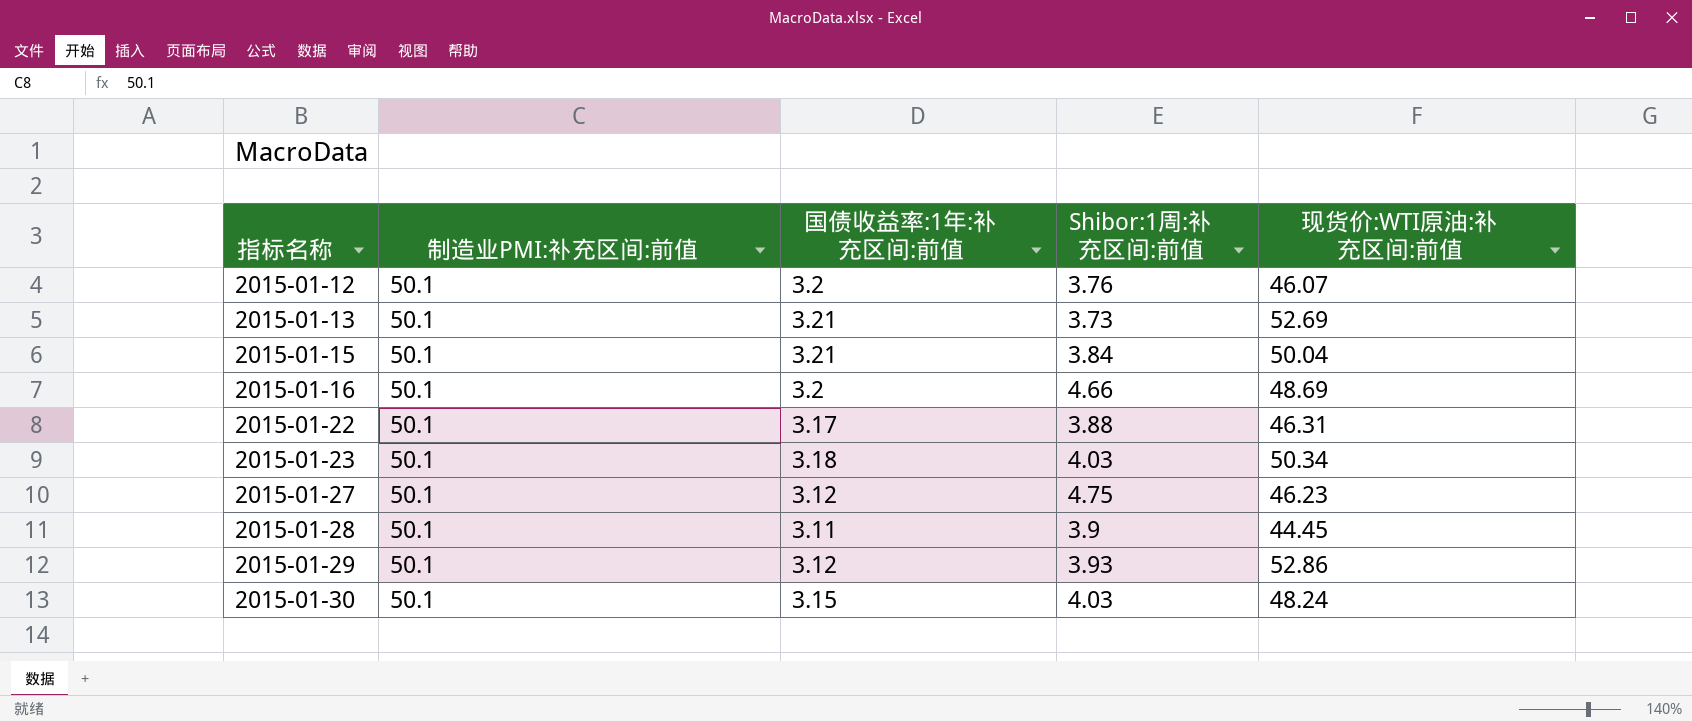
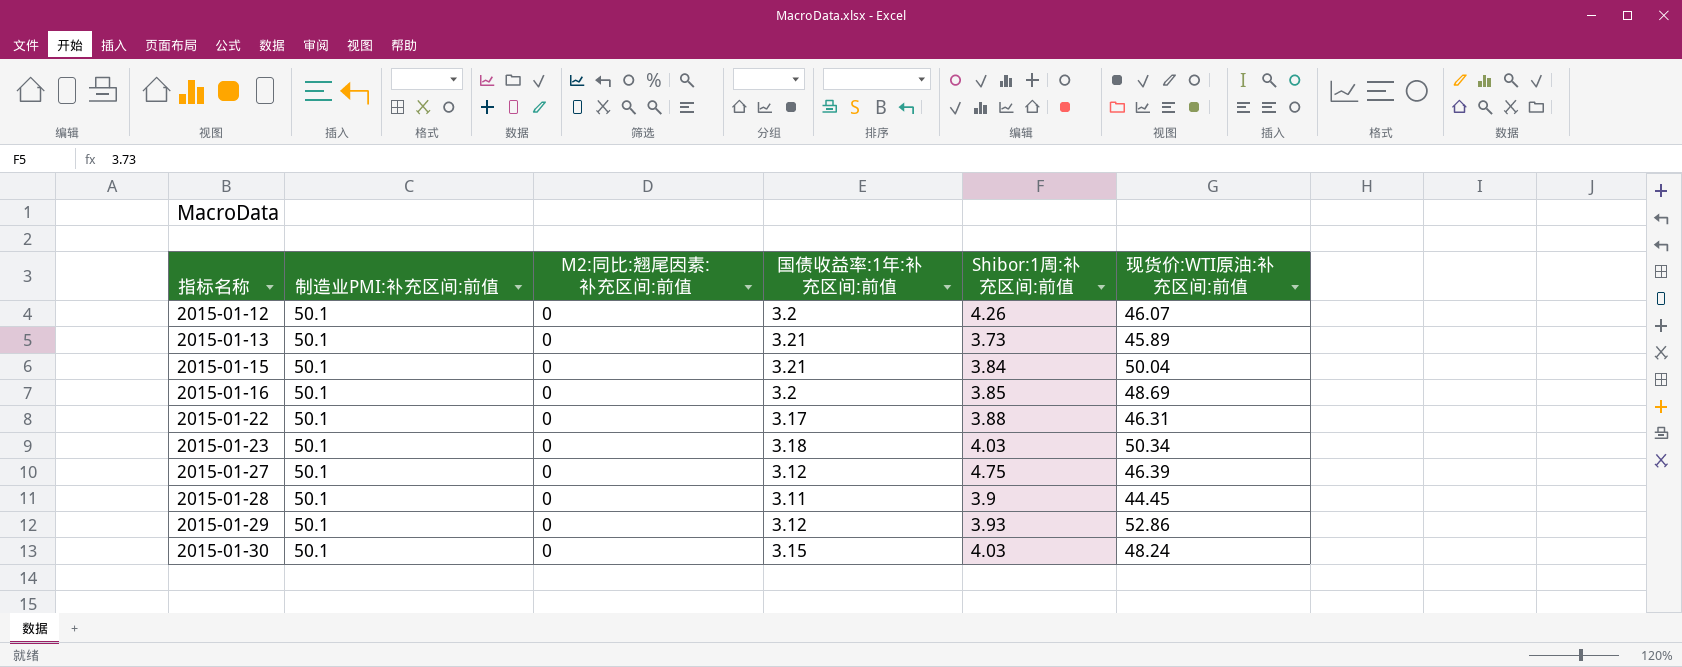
column M2:同比:翘尾因素:补充区间:前值 | position: none -> 3
2015-01-12 | Shibor:1周:补充区间:前值: 3.76 -> 4.26
2015-01-13 | 现货价:WTI原油:补充区间:前值: 52.69 -> 45.89
2015-01-16 | Shibor:1周:补充区间:前值: 4.66 -> 3.85
2015-01-27 | 现货价:WTI原油:补充区间:前值: 46.23 -> 46.39

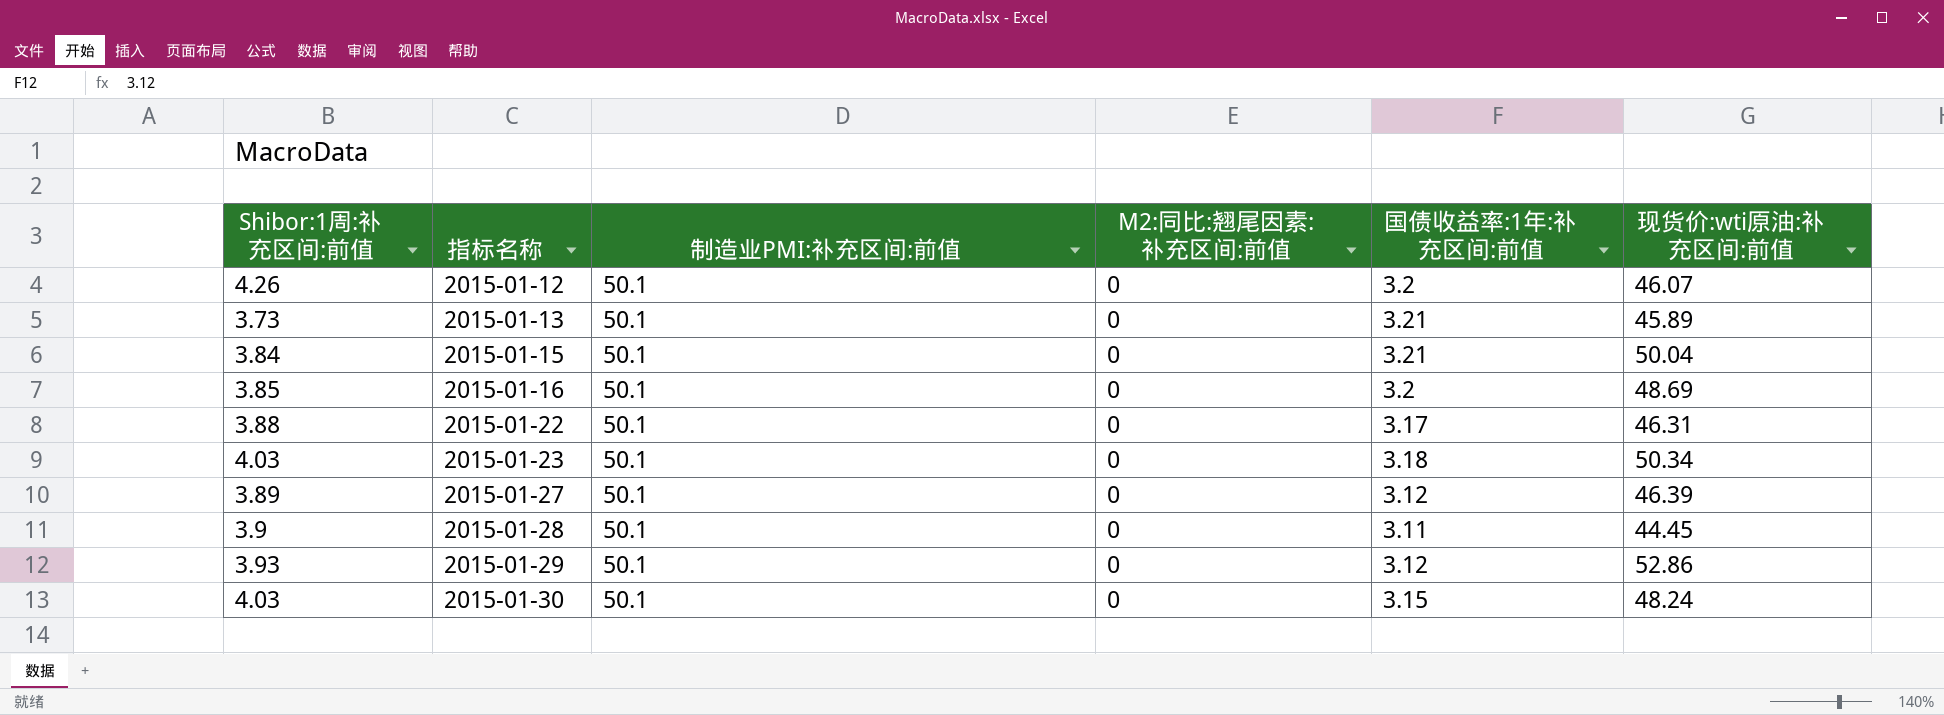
column Shibor:1周:补充区间:前值 | position: 5 -> 1
column name: 现货价:WTI原油:补充区间:前值 -> 现货价:wti原油:补充区间:前值
2015-01-27 | Shibor:1周:补充区间:前值: 4.75 -> 3.89

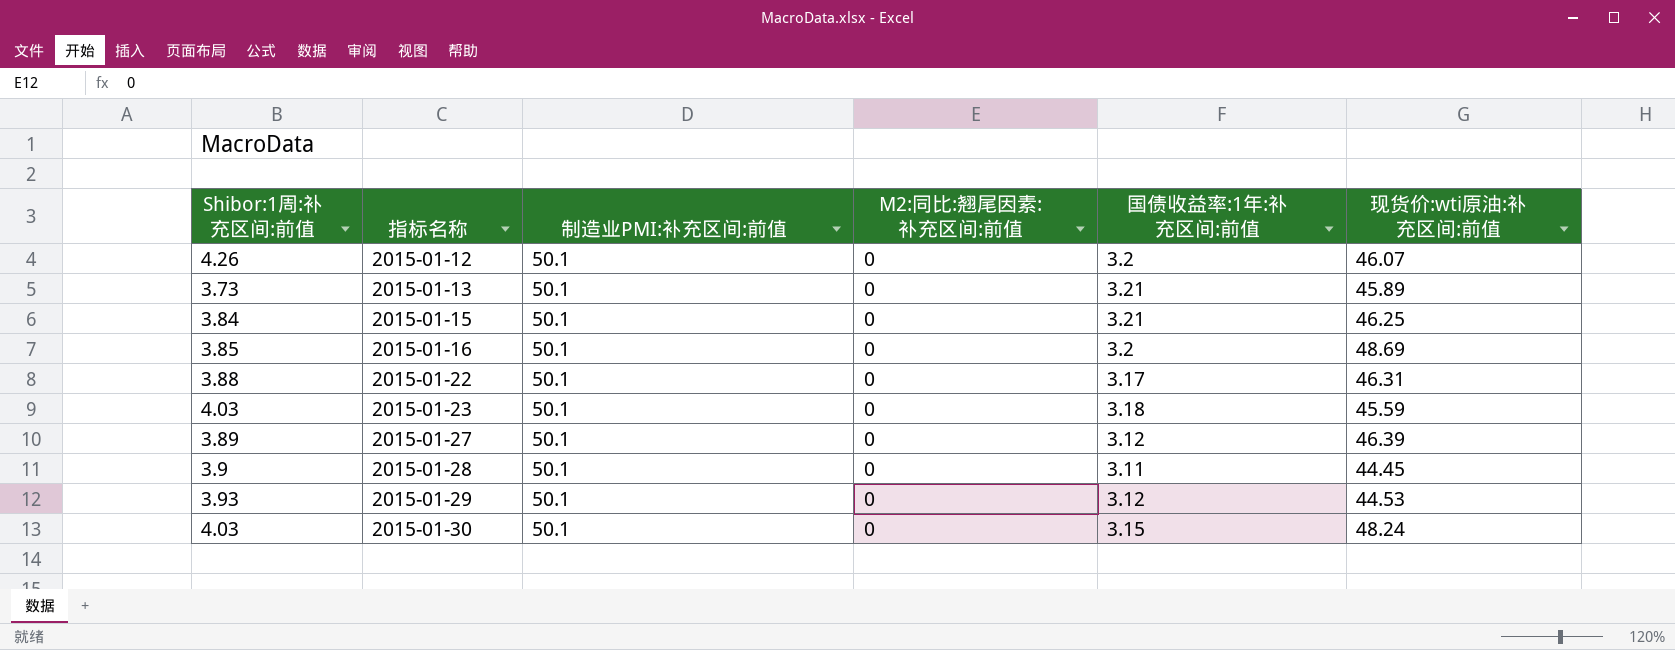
2015-01-15 | 现货价:wti原油:补充区间:前值: 50.04 -> 46.25
2015-01-23 | 现货价:wti原油:补充区间:前值: 50.34 -> 45.59
2015-01-29 | 现货价:wti原油:补充区间:前值: 52.86 -> 44.53

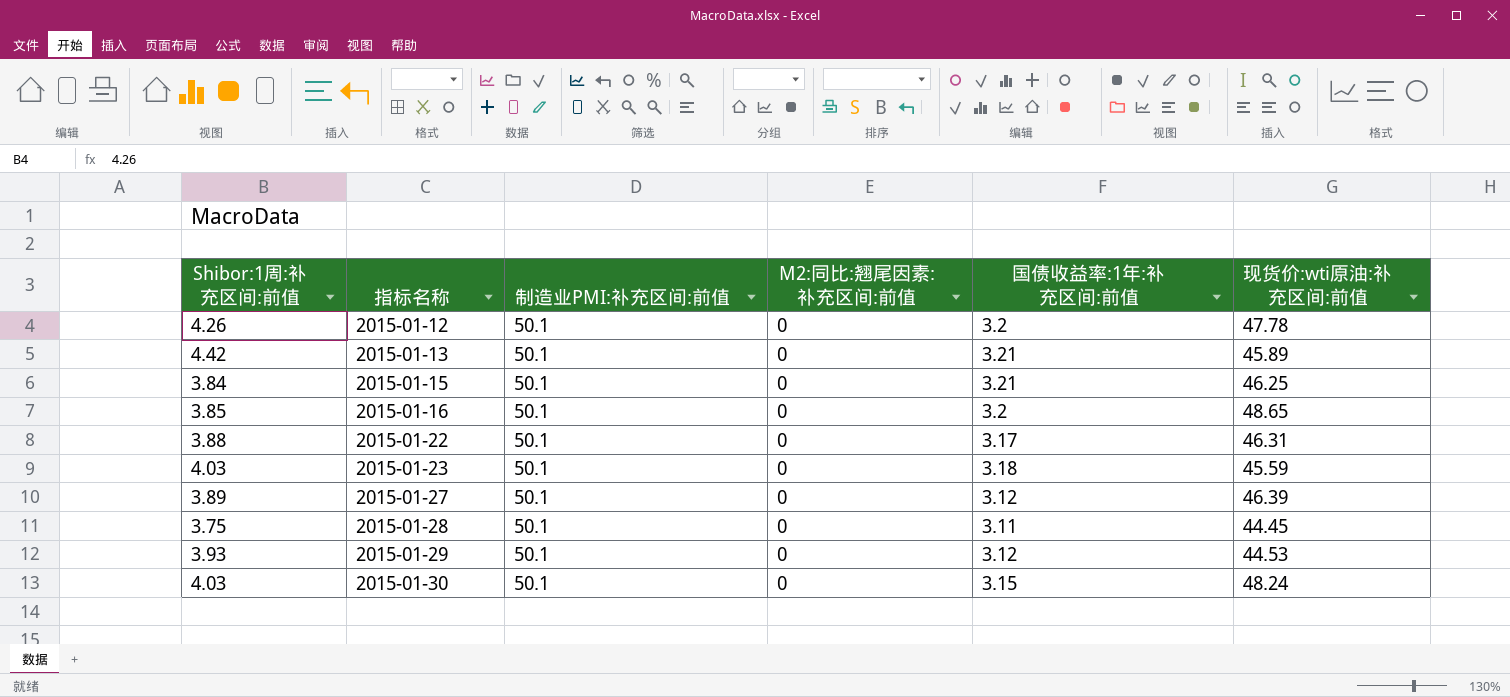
2015-01-12 | 现货价:wti原油:补充区间:前值: 46.07 -> 47.78
2015-01-13 | Shibor:1周:补充区间:前值: 3.73 -> 4.42
2015-01-16 | 现货价:wti原油:补充区间:前值: 48.69 -> 48.65
2015-01-28 | Shibor:1周:补充区间:前值: 3.9 -> 3.75

